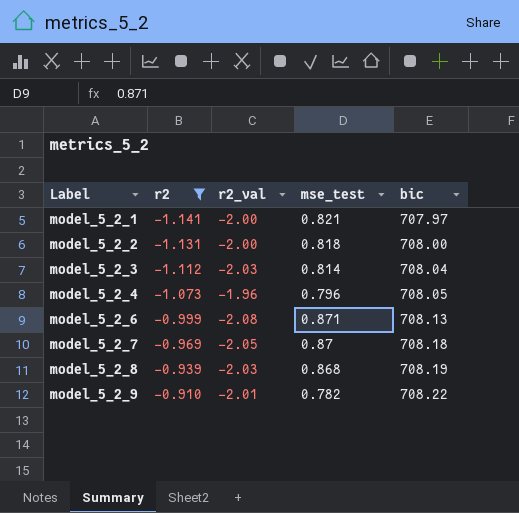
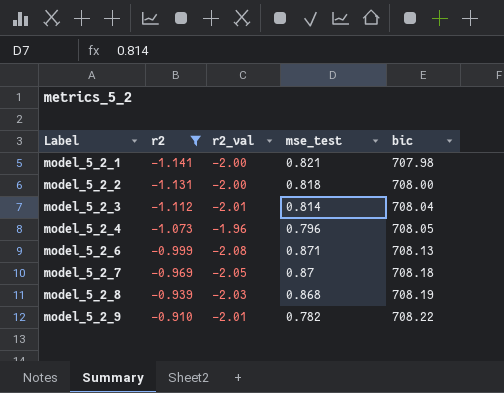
model_5_2_1 | bic: 707.97 -> 707.98
model_5_2_3 | r2_val: -2.03 -> -2.01

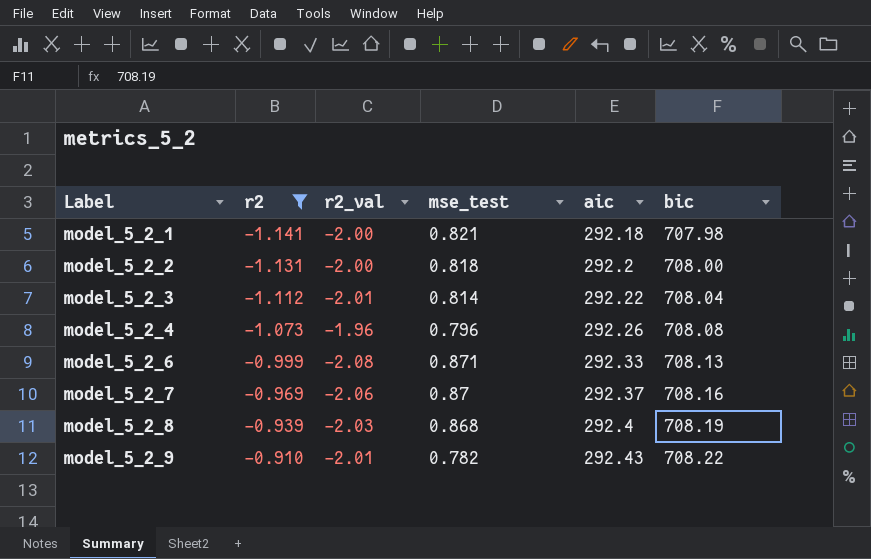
column aic | position: none -> 5
model_5_2_4 | bic: 708.05 -> 708.08
model_5_2_7 | r2_val: -2.05 -> -2.06
model_5_2_7 | bic: 708.18 -> 708.16

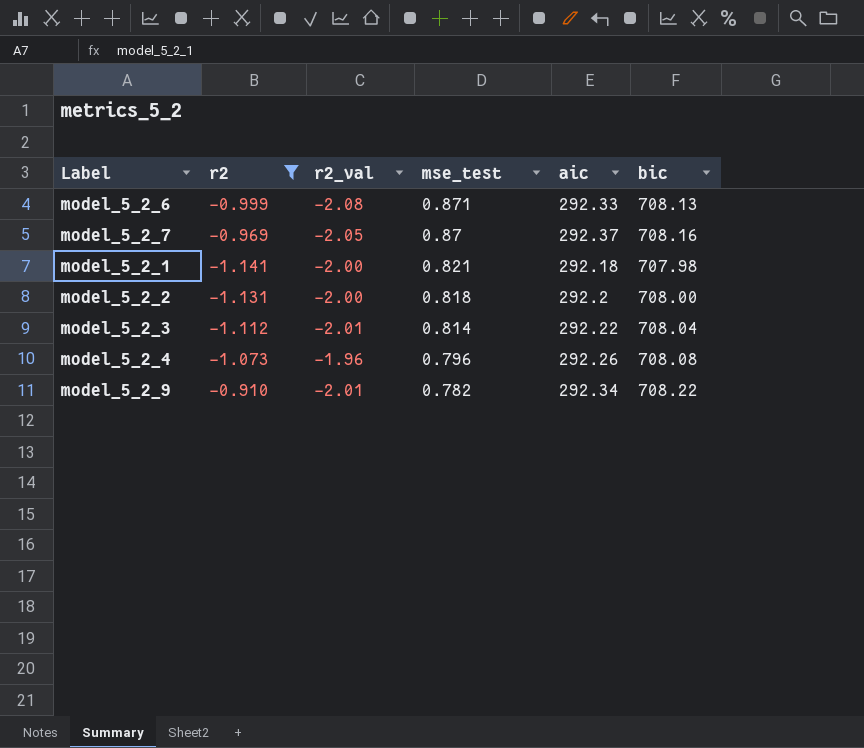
row order: Label ascending -> mse_test descending
row model_5_2_8: -0.939 | -2.03 | 0.868 | 292.4 | 708.19 -> none
model_5_2_7 | r2_val: -2.06 -> -2.05
model_5_2_9 | aic: 292.43 -> 292.34

